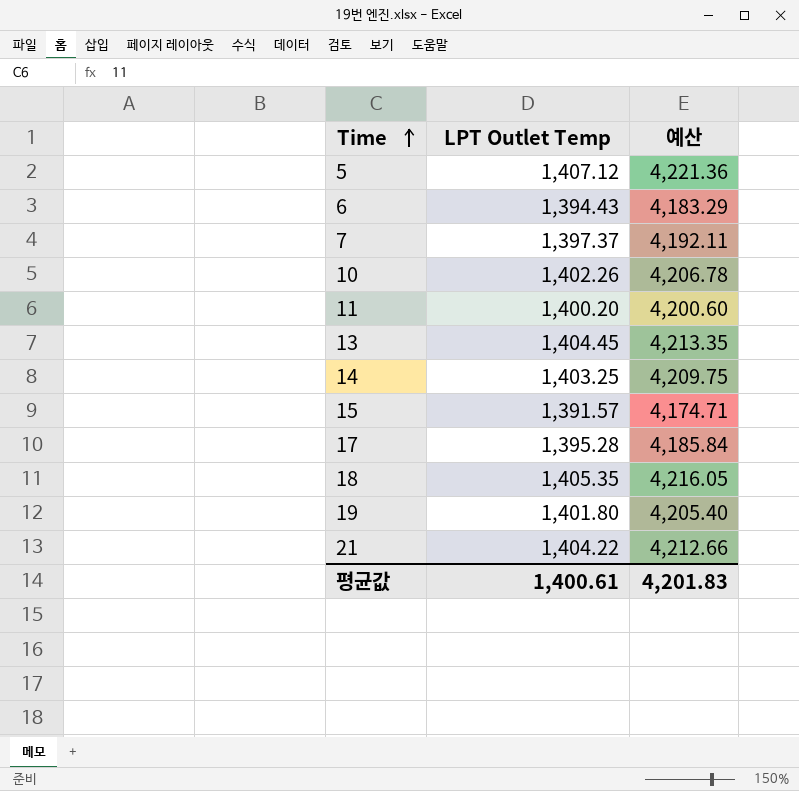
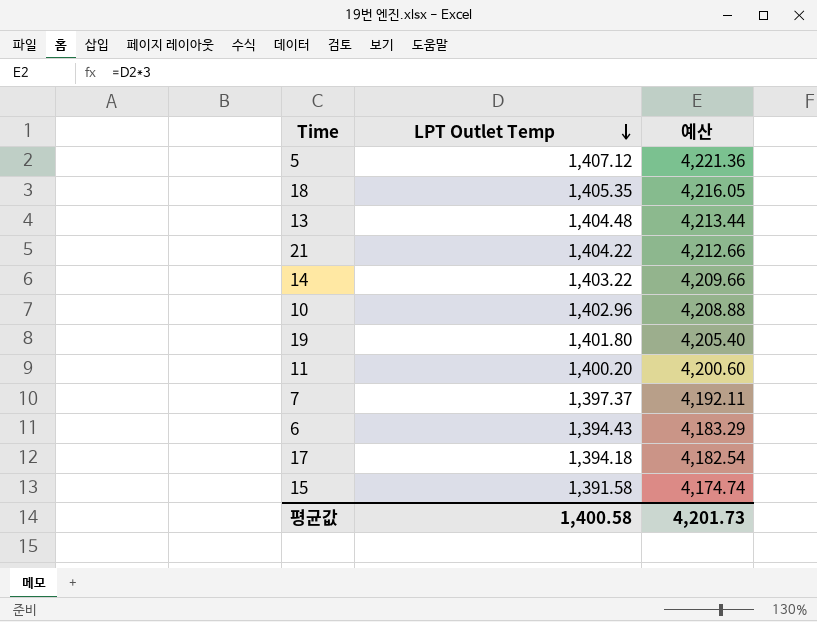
row order: Time ascending -> LPT Outlet Temp descending
13 | LPT Outlet Temp: 1,404.45 -> 1,404.48
13 | 예산: 4,213.35 -> 4,213.44
14 | LPT Outlet Temp: 1,403.25 -> 1,403.22
14 | 예산: 4,209.75 -> 4,209.66
10 | LPT Outlet Temp: 1,402.26 -> 1,402.96
10 | 예산: 4,206.78 -> 4,208.88
17 | LPT Outlet Temp: 1,395.28 -> 1,394.18
17 | 예산: 4,185.84 -> 4,182.54
15 | LPT Outlet Temp: 1,391.57 -> 1,391.58
15 | 예산: 4,174.71 -> 4,174.74
평균값 | LPT Outlet Temp: 1,400.61 -> 1,400.58
평균값 | 예산: 4,201.83 -> 4,201.73

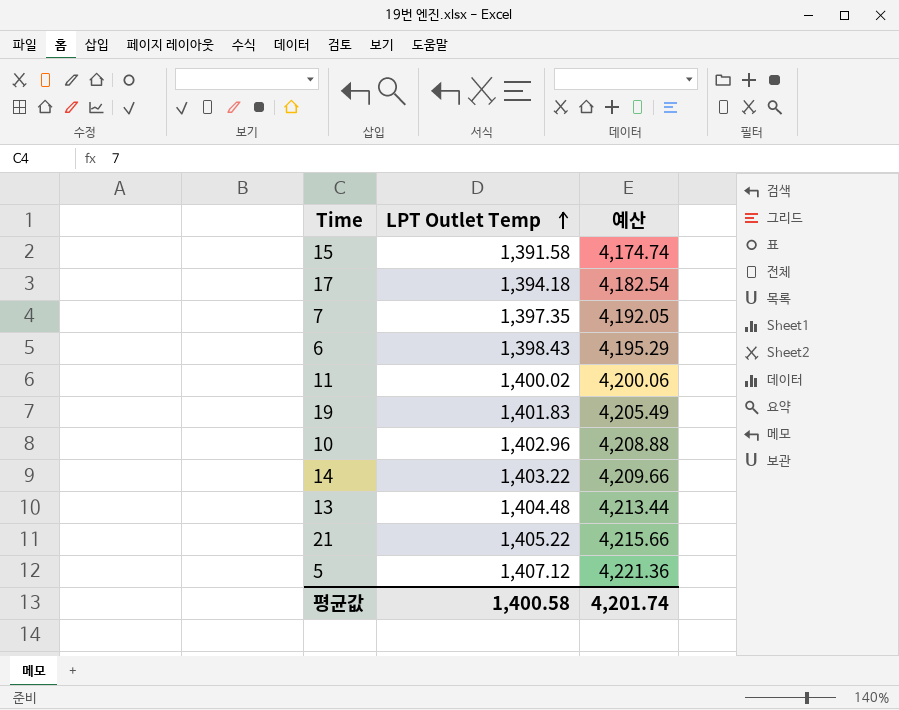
row order: LPT Outlet Temp descending -> LPT Outlet Temp ascending
row 18: 1,405.35 | 4,216.05 -> none
7 | LPT Outlet Temp: 1,397.37 -> 1,397.35
7 | 예산: 4,192.11 -> 4,192.05
6 | LPT Outlet Temp: 1,394.43 -> 1,398.43
6 | 예산: 4,183.29 -> 4,195.29
11 | LPT Outlet Temp: 1,400.20 -> 1,400.02
11 | 예산: 4,200.60 -> 4,200.06
19 | LPT Outlet Temp: 1,401.80 -> 1,401.83
19 | 예산: 4,205.40 -> 4,205.49
21 | LPT Outlet Temp: 1,404.22 -> 1,405.22
21 | 예산: 4,212.66 -> 4,215.66
평균값 | 예산: 4,201.73 -> 4,201.74

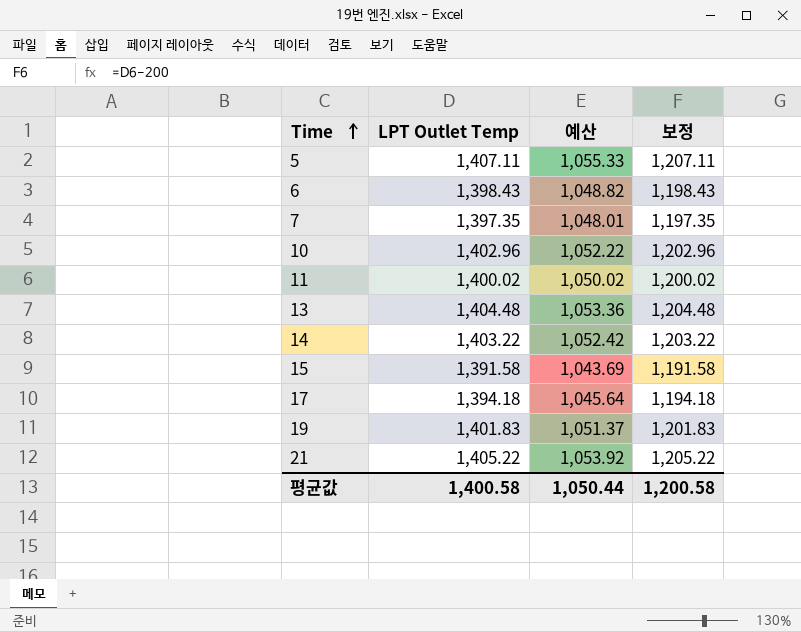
row order: LPT Outlet Temp ascending -> Time ascending
column 예산 | formula: [LPT Outlet Temp] * 3 -> [LPT Outlet Temp] * 0.75
column 보정 | formula: none -> [LPT Outlet Temp] - 200
5 | LPT Outlet Temp: 1,407.12 -> 1,407.11
평균값 | 예산: 4,201.74 -> 1,050.44

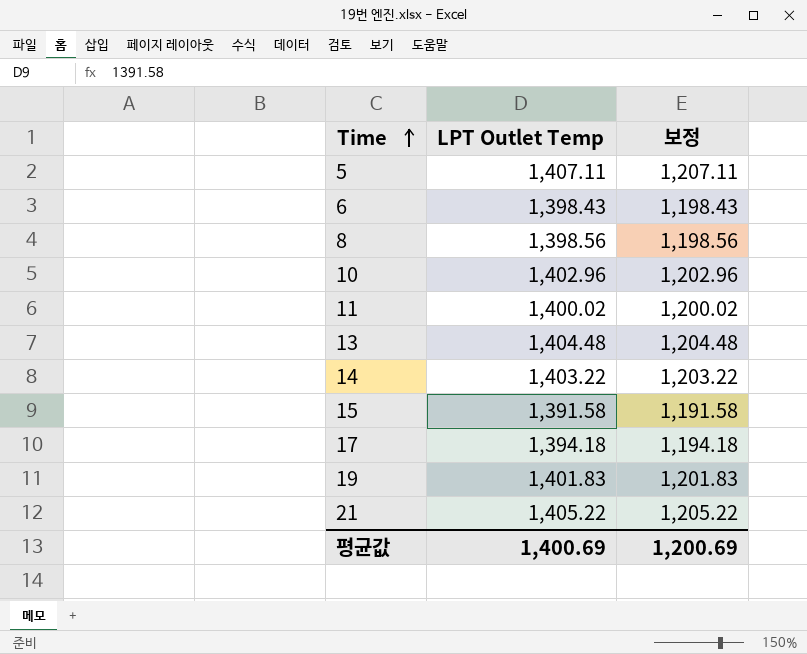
column 예산 | formula: [LPT Outlet Temp] * 0.75 -> none
row 7: 1,397.35 | 1,048.01 | 1,197.35 -> none
row 8: none -> 1,398.56 | 1,198.56
평균값 | LPT Outlet Temp: 1,400.58 -> 1,400.69
평균값 | 보정: 1,200.58 -> 1,200.69

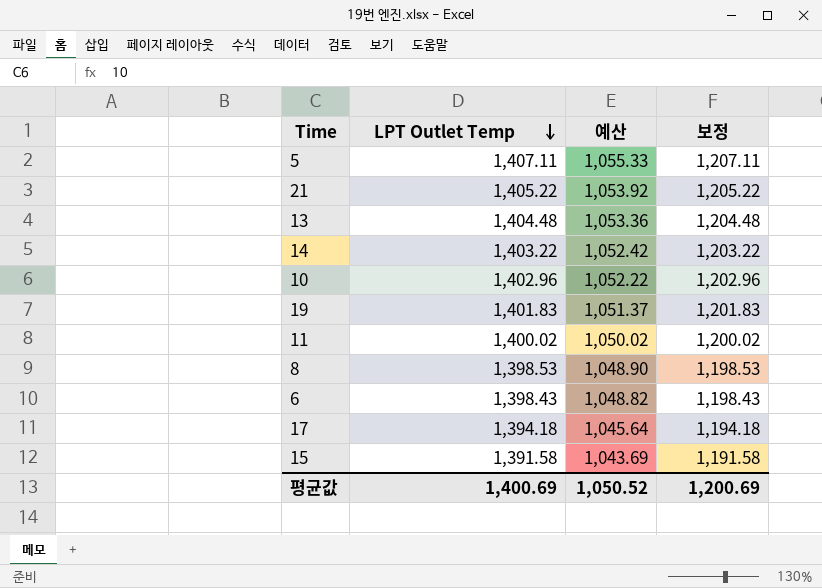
row order: Time ascending -> LPT Outlet Temp descending
column 예산 | formula: none -> [LPT Outlet Temp] * 0.75
8 | LPT Outlet Temp: 1,398.56 -> 1,398.53
8 | 보정: 1,198.56 -> 1,198.53

